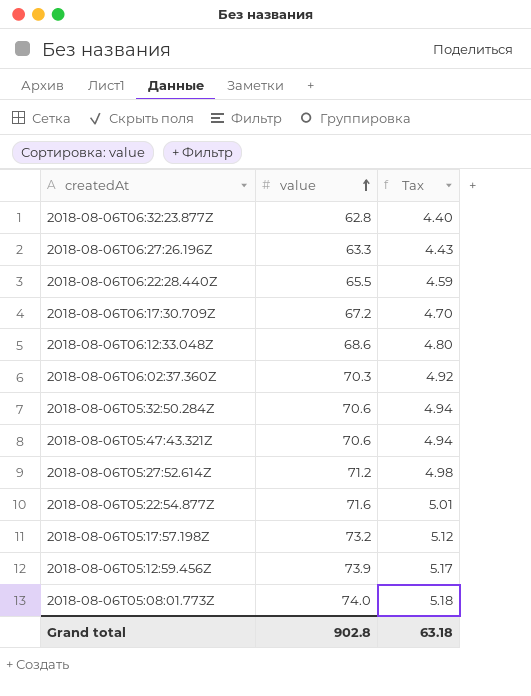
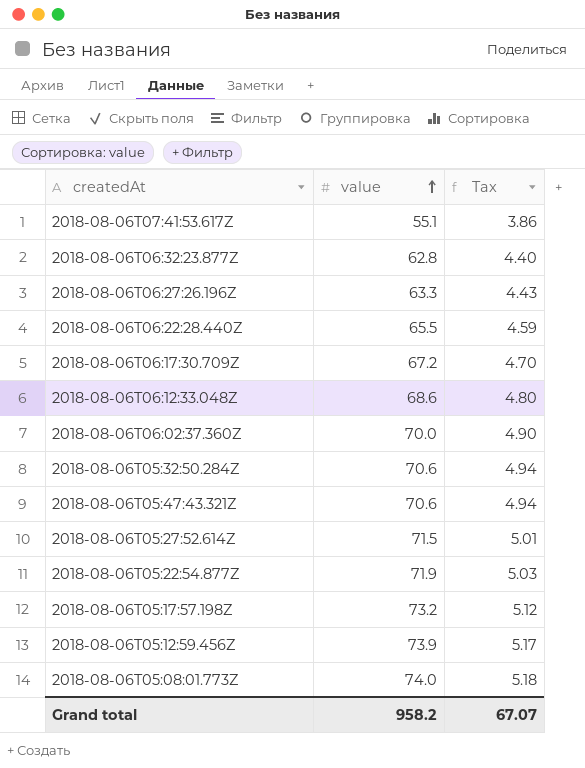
row 2018-08-06T07:41:53.617Z: none -> 55.1 | 3.86
2018-08-06T06:02:37.360Z | value: 70.3 -> 70.0
2018-08-06T06:02:37.360Z | Tax: 4.92 -> 4.90
2018-08-06T05:27:52.614Z | value: 71.2 -> 71.5
2018-08-06T05:27:52.614Z | Tax: 4.98 -> 5.01
2018-08-06T05:22:54.877Z | value: 71.6 -> 71.9
2018-08-06T05:22:54.877Z | Tax: 5.01 -> 5.03
Grand total | value: 902.8 -> 958.2
Grand total | Tax: 63.18 -> 67.07

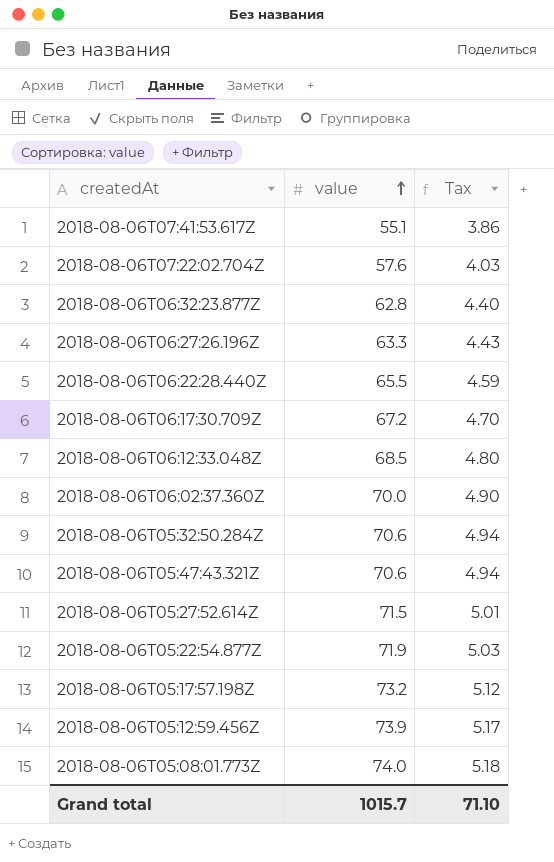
row 2018-08-06T07:22:02.704Z: none -> 57.6 | 4.03
2018-08-06T06:12:33.048Z | value: 68.6 -> 68.5
Grand total | value: 958.2 -> 1015.7
Grand total | Tax: 67.07 -> 71.10

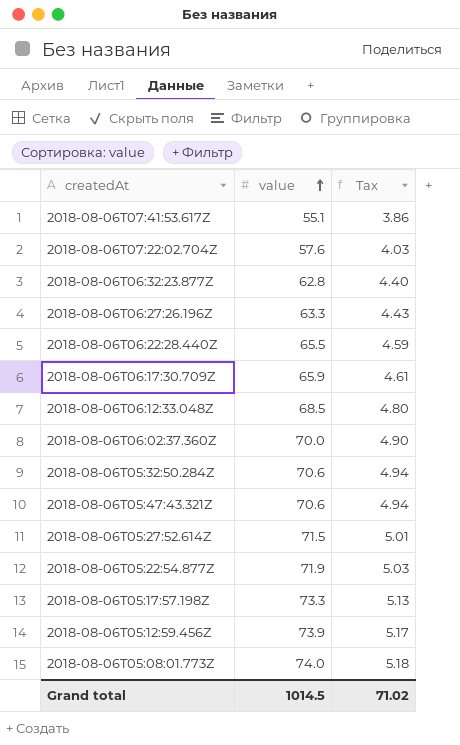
2018-08-06T06:17:30.709Z | value: 67.2 -> 65.9
2018-08-06T06:17:30.709Z | Tax: 4.70 -> 4.61
2018-08-06T05:17:57.198Z | value: 73.2 -> 73.3
2018-08-06T05:17:57.198Z | Tax: 5.12 -> 5.13
Grand total | value: 1015.7 -> 1014.5
Grand total | Tax: 71.10 -> 71.02

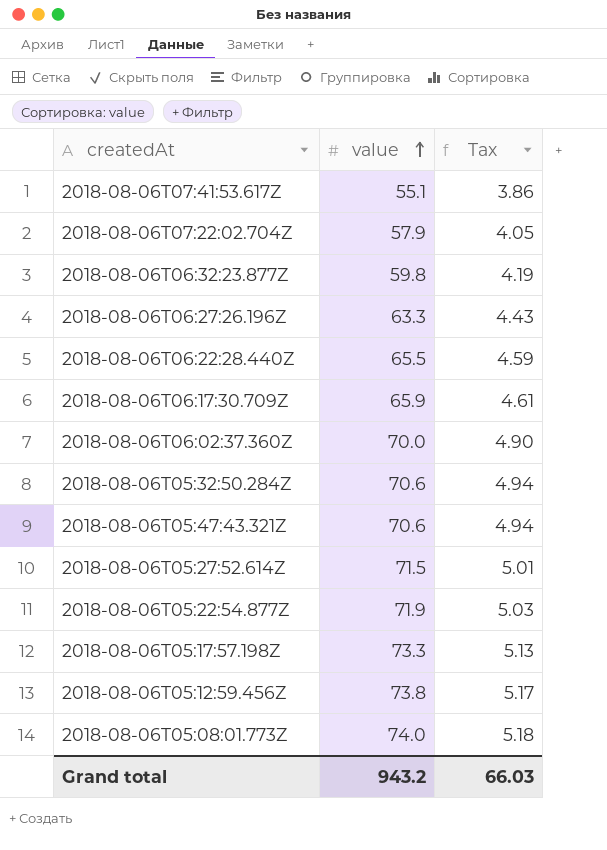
row 2018-08-06T06:12:33.048Z: 68.5 | 4.80 -> none
2018-08-06T07:22:02.704Z | value: 57.6 -> 57.9
2018-08-06T07:22:02.704Z | Tax: 4.03 -> 4.05
2018-08-06T06:32:23.877Z | value: 62.8 -> 59.8
2018-08-06T06:32:23.877Z | Tax: 4.40 -> 4.19
2018-08-06T05:12:59.456Z | value: 73.9 -> 73.8
Grand total | value: 1014.5 -> 943.2
Grand total | Tax: 71.02 -> 66.03

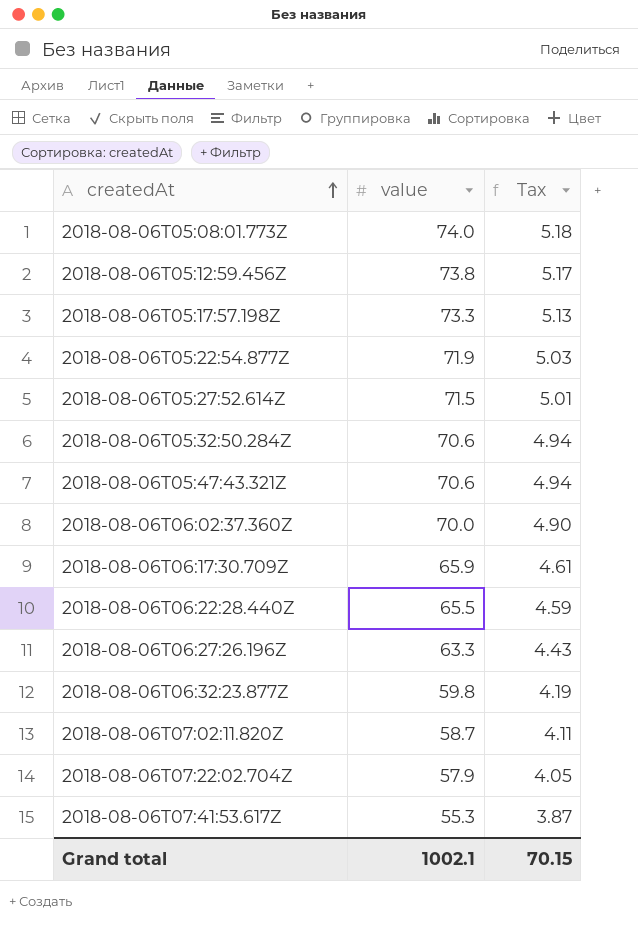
row order: value ascending -> createdAt ascending
row 2018-08-06T07:02:11.820Z: none -> 58.7 | 4.11
2018-08-06T07:41:53.617Z | value: 55.1 -> 55.3
2018-08-06T07:41:53.617Z | Tax: 3.86 -> 3.87
Grand total | value: 943.2 -> 1002.1
Grand total | Tax: 66.03 -> 70.15

